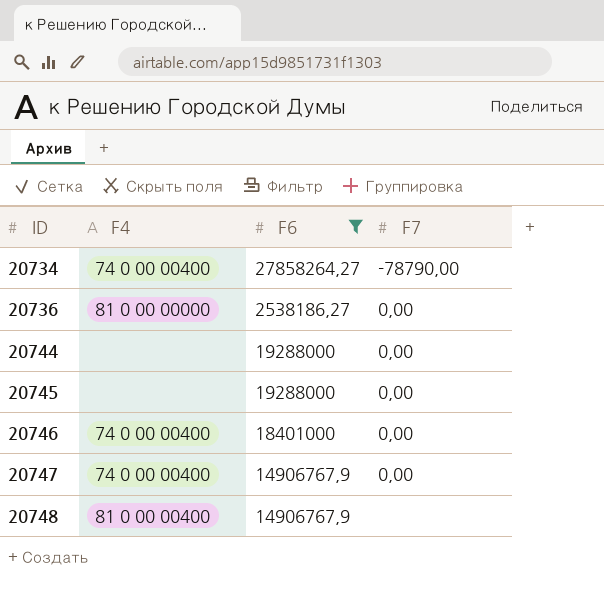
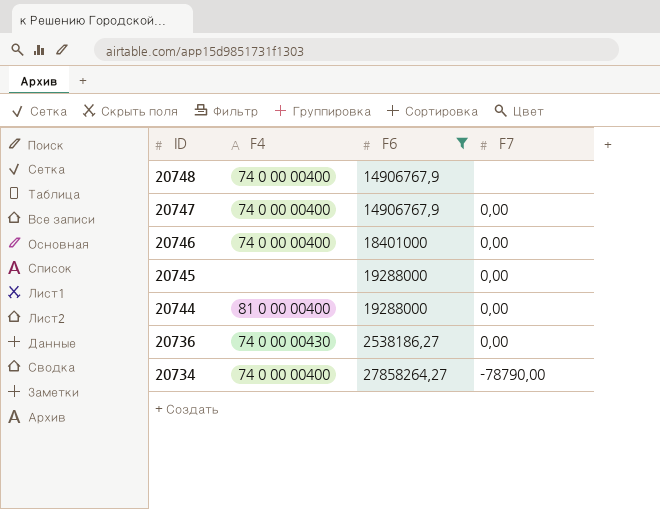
row order: ID ascending -> ID descending
20748 | F4: 81 0 00 00400 -> 74 0 00 00400
20744 | F4: none -> 81 0 00 00400
20736 | F4: 81 0 00 00000 -> 74 0 00 00430

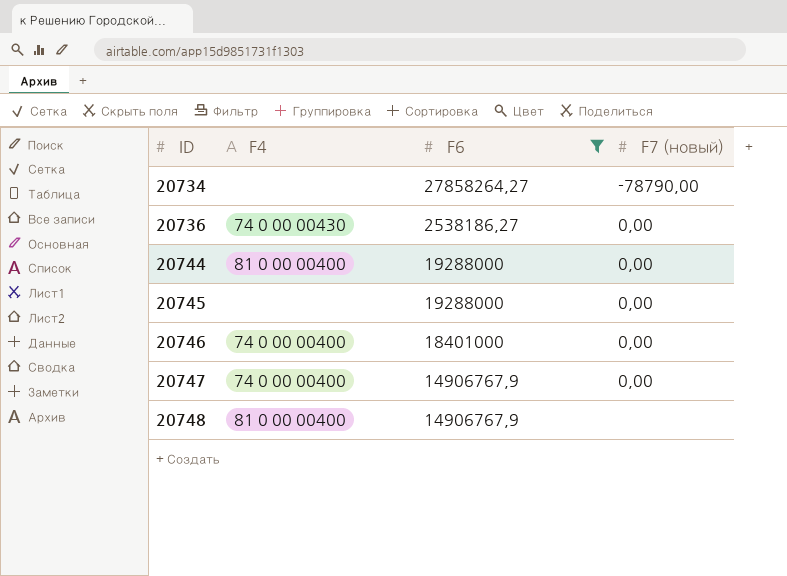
row order: ID descending -> ID ascending
column name: F7 -> F7 (новый)
20734 | F4: 74 0 00 00400 -> none
20748 | F4: 74 0 00 00400 -> 81 0 00 00400

